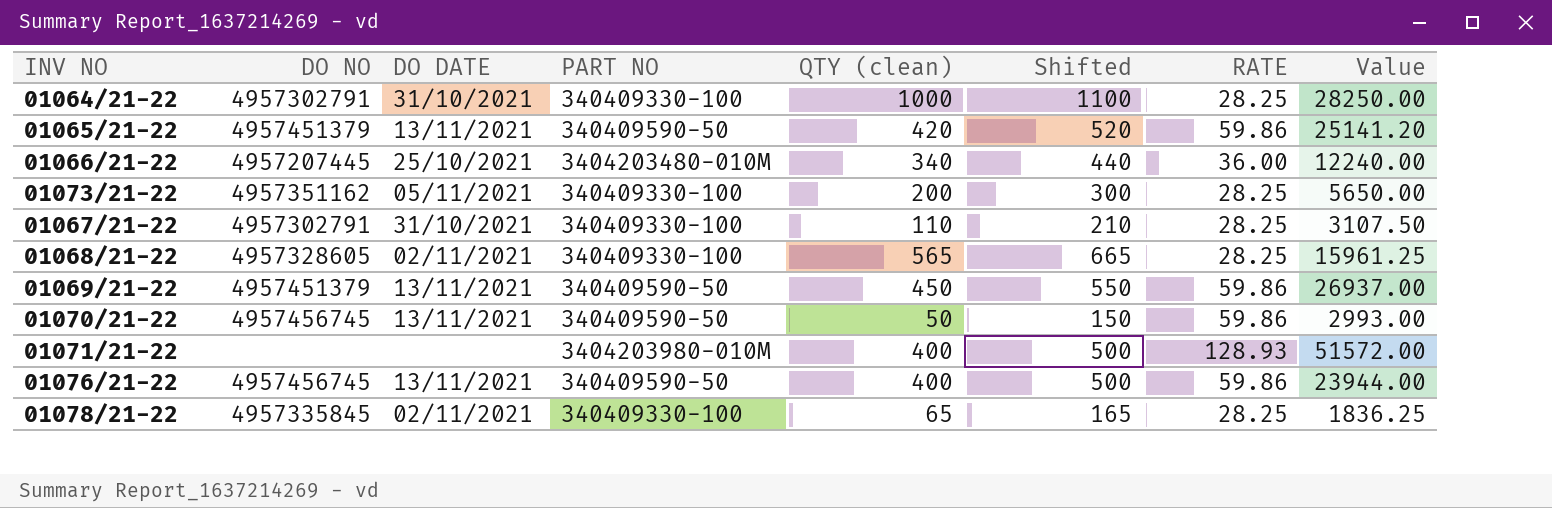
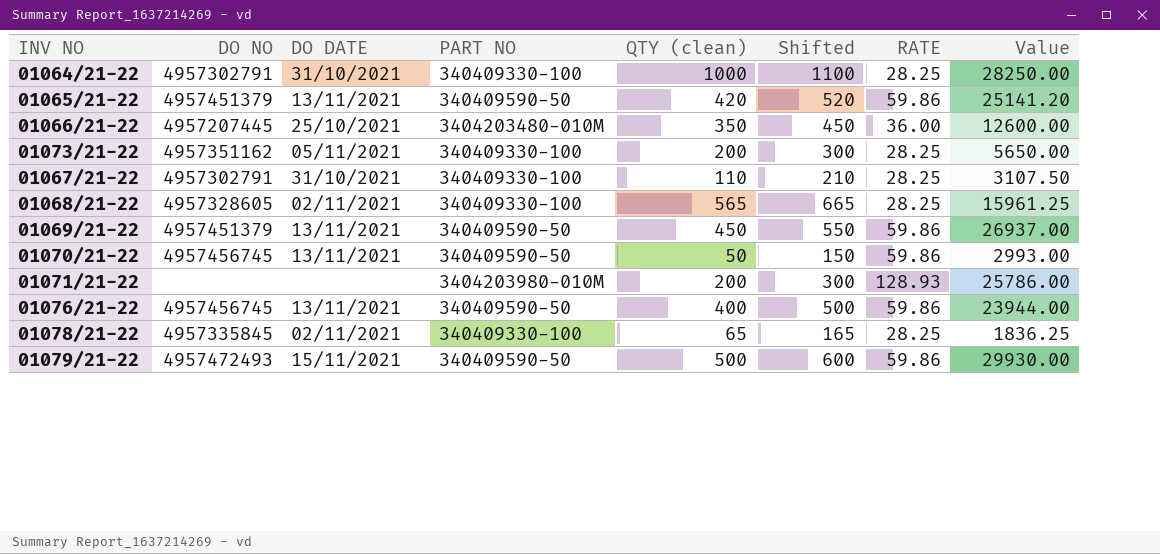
01066/21-22 | QTY (clean): 340 -> 350
01066/21-22 | Shifted: 440 -> 450
01066/21-22 | Value: 12240.00 -> 12600.00
01071/21-22 | QTY (clean): 400 -> 200
01071/21-22 | Shifted: 500 -> 300
01071/21-22 | Value: 51572.00 -> 25786.00
row 01079/21-22: none -> 4957472493 | 15/11/2021 | 340409590-50 | 500 | 600 | 59.86 | 29930.00

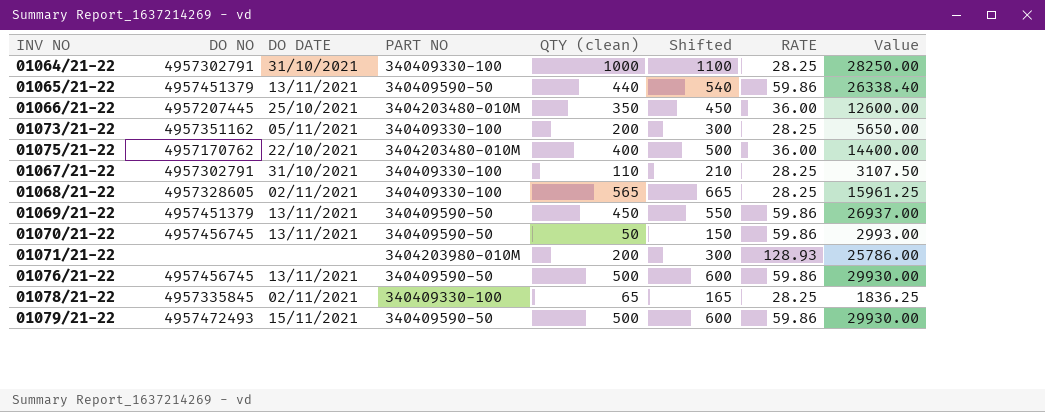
01065/21-22 | QTY (clean): 420 -> 440
01065/21-22 | Shifted: 520 -> 540
01065/21-22 | Value: 25141.20 -> 26338.40
row 01075/21-22: none -> 4957170762 | 22/10/2021 | 3404203480-010M | 400 | 500 | 36.00 | 14400.00
01076/21-22 | QTY (clean): 400 -> 500
01076/21-22 | Shifted: 500 -> 600
01076/21-22 | Value: 23944.00 -> 29930.00

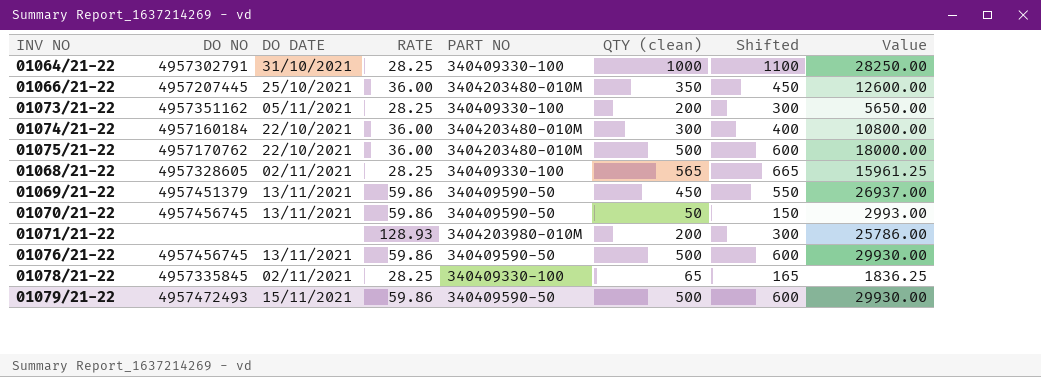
column RATE | position: 7 -> 4
row 01065/21-22: 4957451379 | 13/11/2021 | 340409590-50 | 440 | 540 | 59.86 | 26338.40 -> none
row 01067/21-22: 4957302791 | 31/10/2021 | 340409330-100 | 110 | 210 | 28.25 | 3107.50 -> none
row 01074/21-22: none -> 4957160184 | 22/10/2021 | 36.00 | 3404203480-010M | 300 | 400 | 10800.00
01075/21-22 | QTY (clean): 400 -> 500
01075/21-22 | Shifted: 500 -> 600
01075/21-22 | Value: 14400.00 -> 18000.00

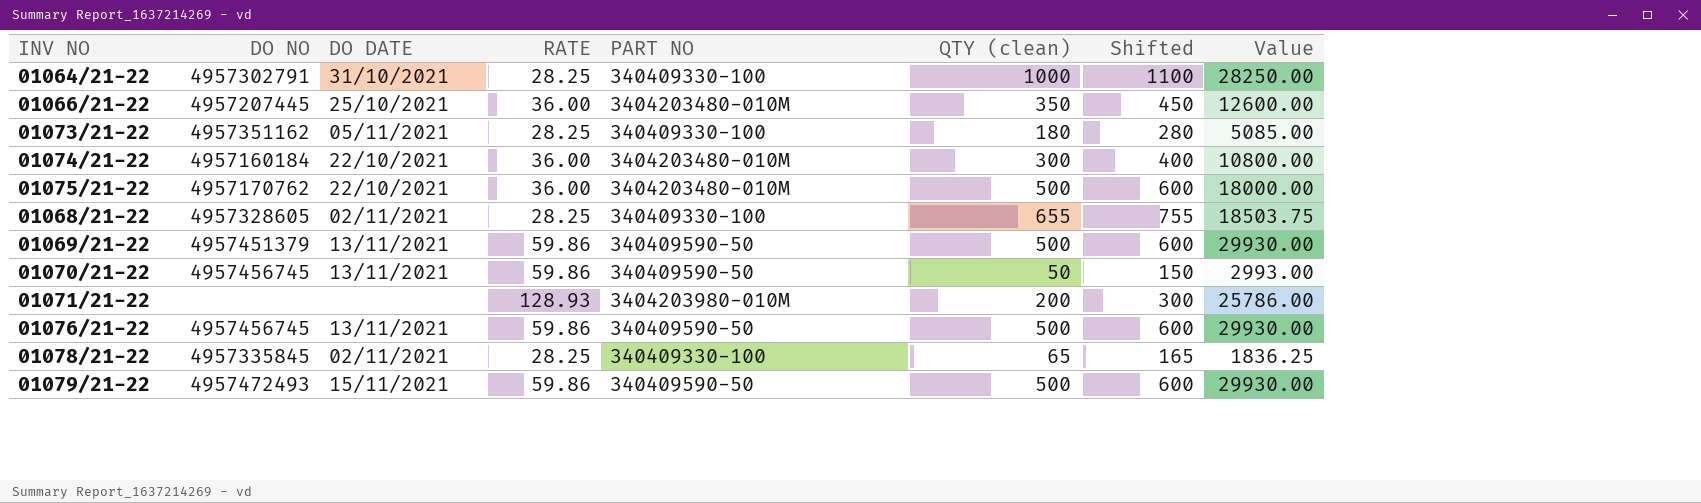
01073/21-22 | QTY (clean): 200 -> 180
01073/21-22 | Shifted: 300 -> 280
01073/21-22 | Value: 5650.00 -> 5085.00
01068/21-22 | QTY (clean): 565 -> 655
01068/21-22 | Shifted: 665 -> 755
01068/21-22 | Value: 15961.25 -> 18503.75
01069/21-22 | QTY (clean): 450 -> 500
01069/21-22 | Shifted: 550 -> 600
01069/21-22 | Value: 26937.00 -> 29930.00

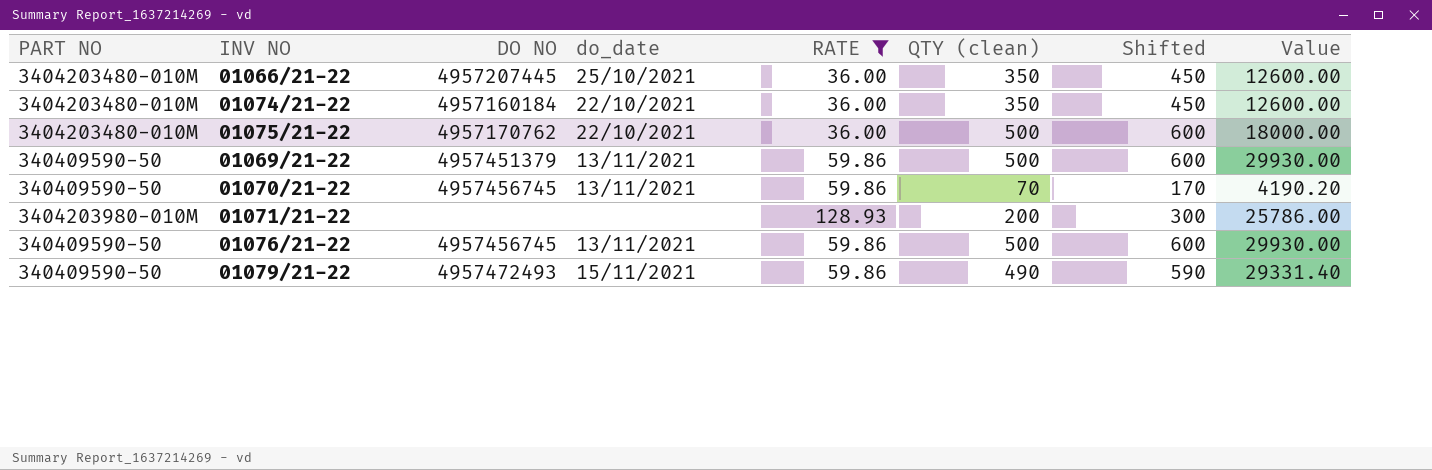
filter: none -> RATE != 28.25
column PART NO | position: 5 -> 1
column name: DO DATE -> do_date
01074/21-22 | QTY (clean): 300 -> 350
01074/21-22 | Shifted: 400 -> 450
01074/21-22 | Value: 10800.00 -> 12600.00
01070/21-22 | QTY (clean): 50 -> 70
01070/21-22 | Shifted: 150 -> 170
01070/21-22 | Value: 2993.00 -> 4190.20
01079/21-22 | QTY (clean): 500 -> 490
01079/21-22 | Shifted: 600 -> 590
01079/21-22 | Value: 29930.00 -> 29331.40

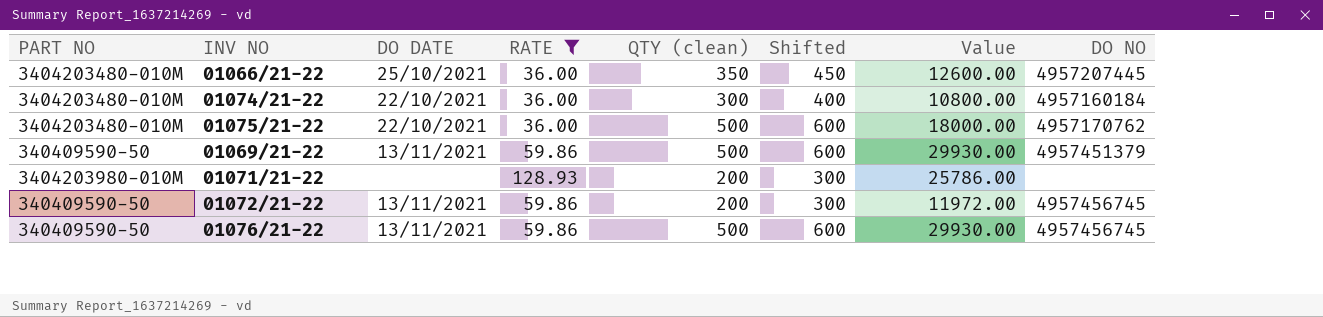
column name: do_date -> DO DATE
column DO NO | position: 3 -> 8
row 01070/21-22: 340409590-50 | 4957456745 | 13/11/2021 | 59.86 | 70 | 170 | 4190.20 -> none
row 01079/21-22: 340409590-50 | 4957472493 | 15/11/2021 | 59.86 | 490 | 590 | 29331.40 -> none
01074/21-22 | QTY (clean): 350 -> 300
01074/21-22 | Shifted: 450 -> 400
01074/21-22 | Value: 12600.00 -> 10800.00
row 01072/21-22: none -> 340409590-50 | 13/11/2021 | 59.86 | 200 | 300 | 11972.00 | 4957456745

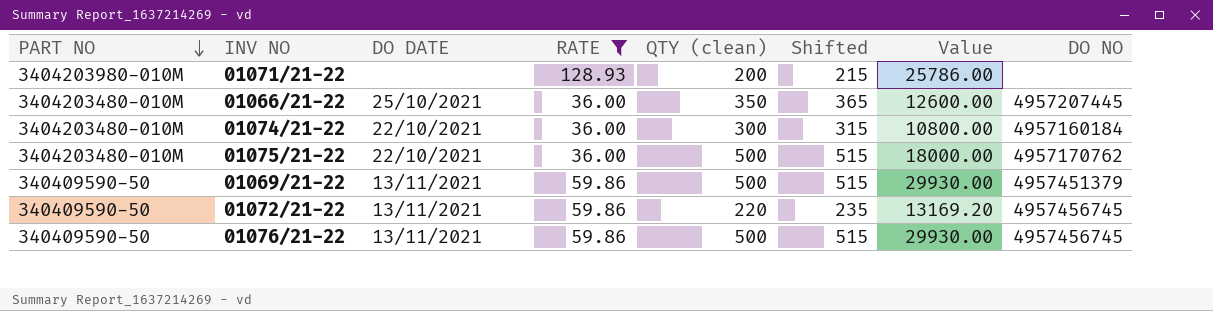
row order: none -> PART NO descending
column Shifted | formula: [QTY (clean)] + 100 -> [QTY (clean)] + 15
01072/21-22 | QTY (clean): 200 -> 220
01072/21-22 | Value: 11972.00 -> 13169.20

